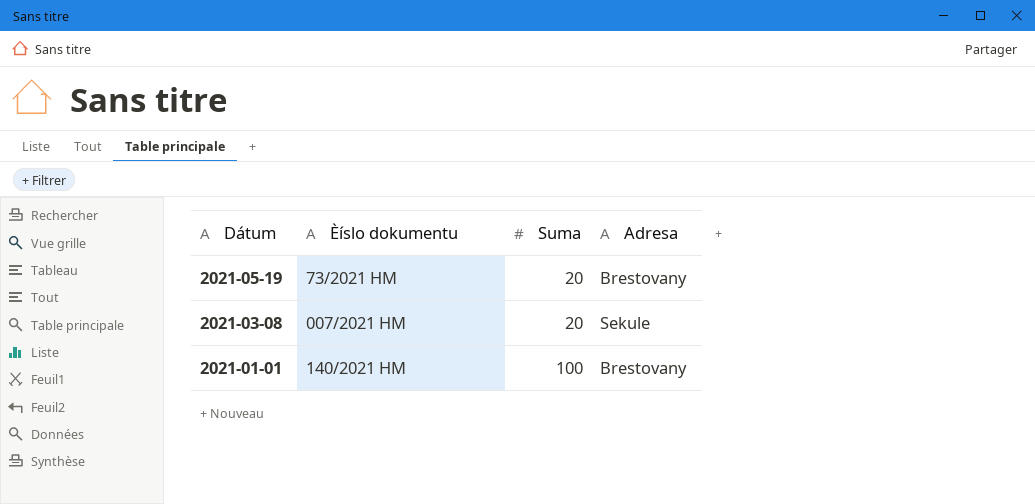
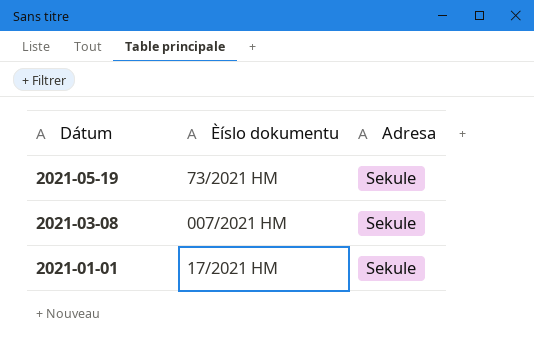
column Suma | position: 3 -> none
2021-05-19 | Adresa: Brestovany -> Sekule
2021-01-01 | Èíslo dokumentu: 140/2021 HM -> 17/2021 HM
2021-01-01 | Adresa: Brestovany -> Sekule

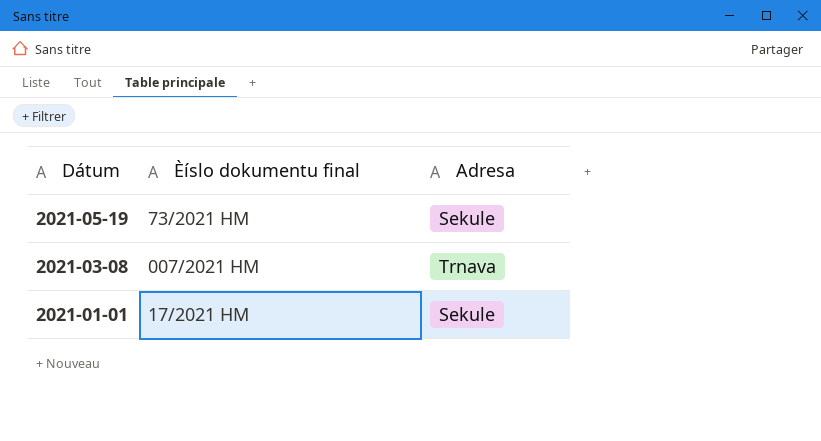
column name: Èíslo dokumentu -> Èíslo dokumentu final
2021-03-08 | Adresa: Sekule -> Trnava

